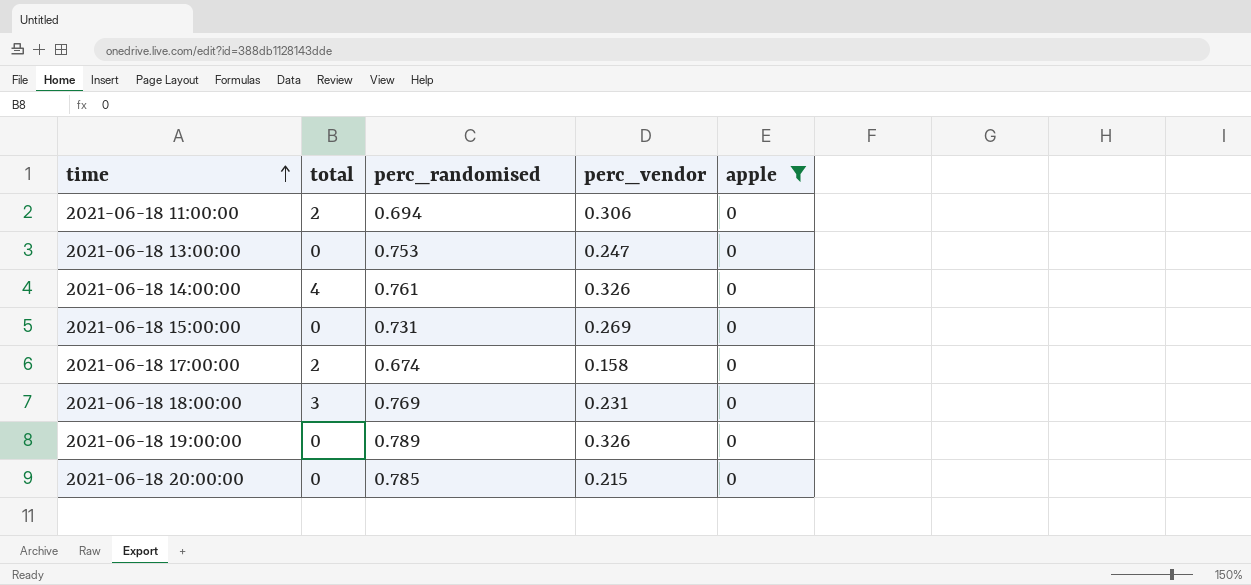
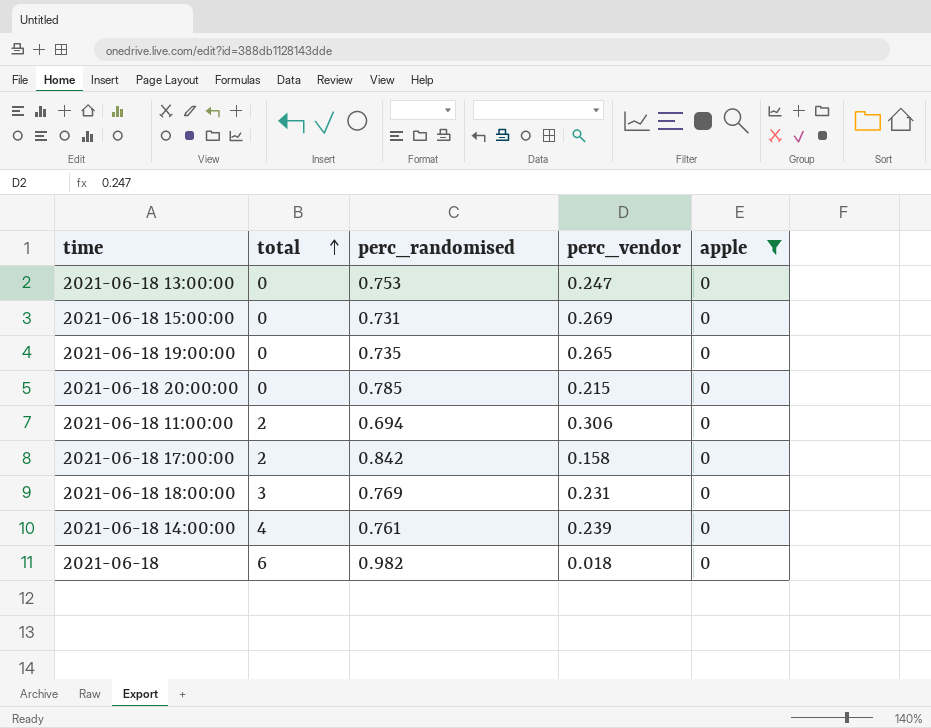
row order: time ascending -> total ascending
2021-06-18 19:00:00 | perc_randomised: 0.789 -> 0.735
2021-06-18 19:00:00 | perc_vendor: 0.326 -> 0.265
2021-06-18 17:00:00 | perc_randomised: 0.674 -> 0.842
2021-06-18 14:00:00 | perc_vendor: 0.326 -> 0.239
row 2021-06-18: none -> 6 | 0.982 | 0.018 | 0

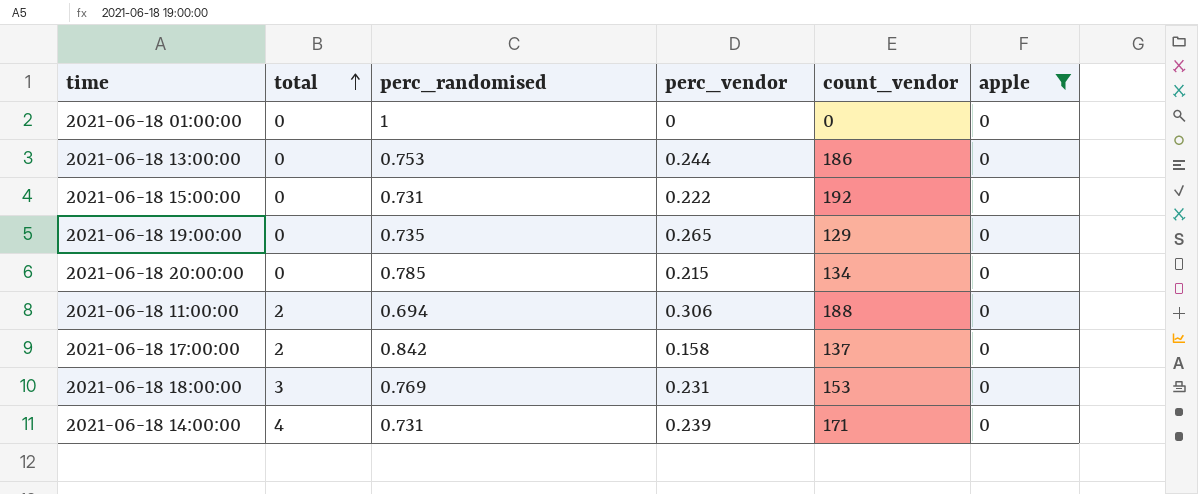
column count_vendor | position: none -> 5
row 2021-06-18: 6 | 0.982 | 0.018 | 0 -> none
row 2021-06-18 01:00:00: none -> 0 | 1 | 0 | 0 | 0
2021-06-18 13:00:00 | perc_vendor: 0.247 -> 0.244
2021-06-18 15:00:00 | perc_vendor: 0.269 -> 0.222
2021-06-18 14:00:00 | perc_randomised: 0.761 -> 0.731

